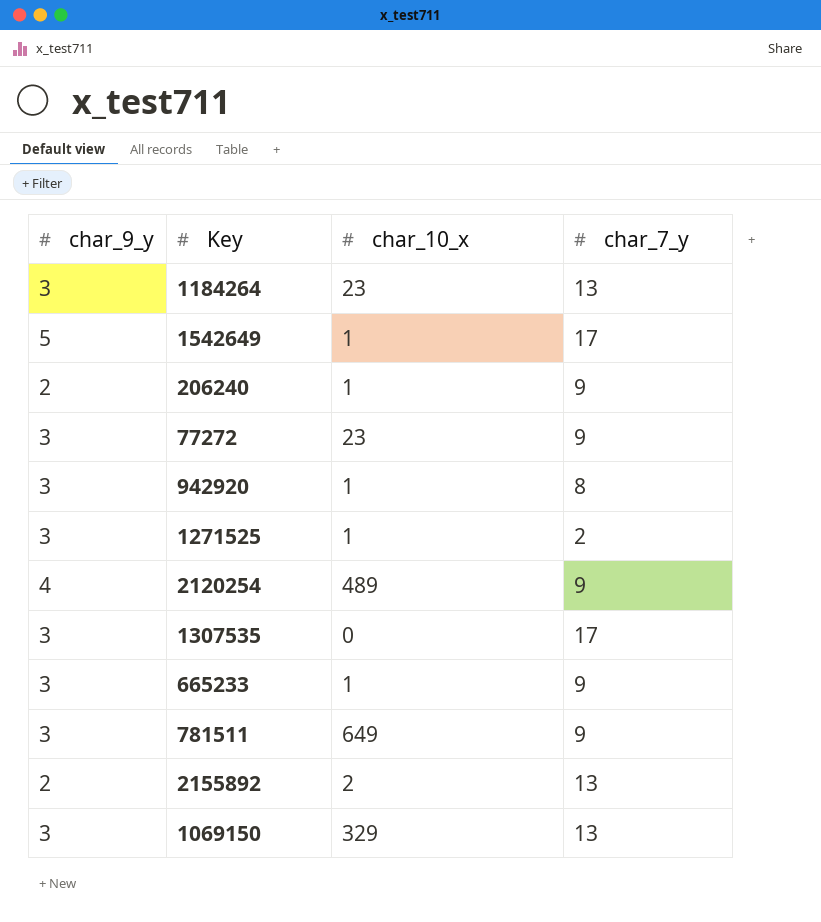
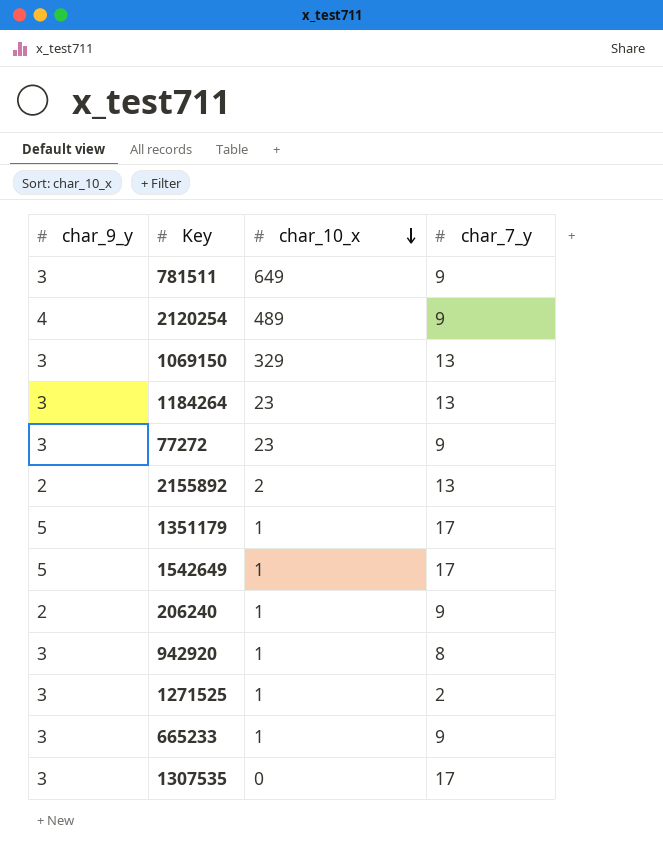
row order: none -> char_10_x descending
row 1351179: none -> 5 | 1 | 17

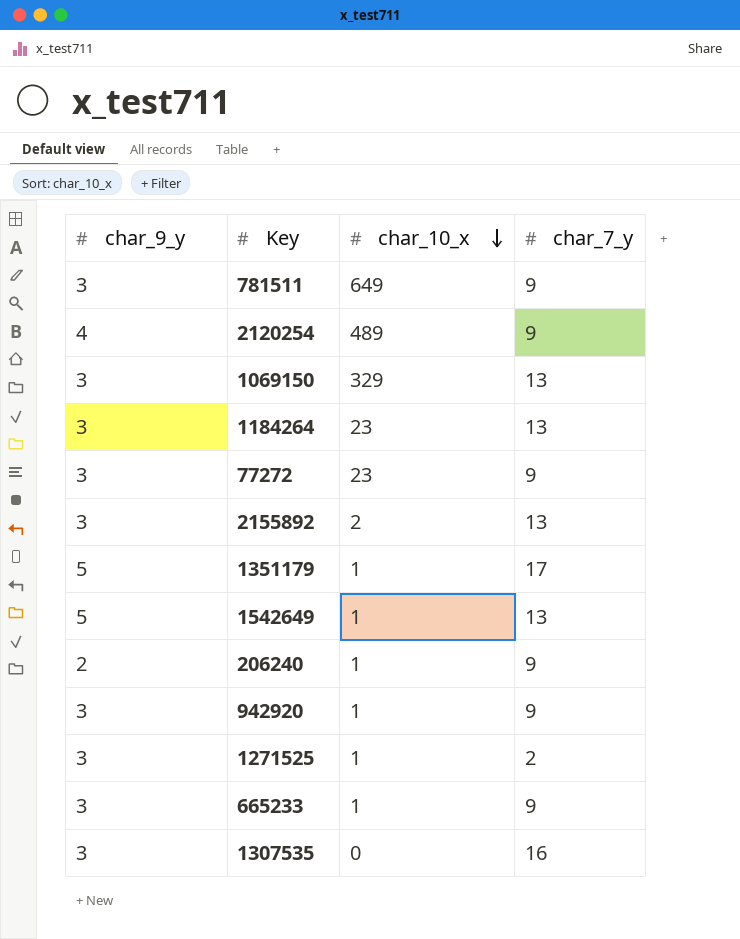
2155892 | char_9_y: 2 -> 3
1542649 | char_7_y: 17 -> 13
942920 | char_7_y: 8 -> 9
1307535 | char_7_y: 17 -> 16

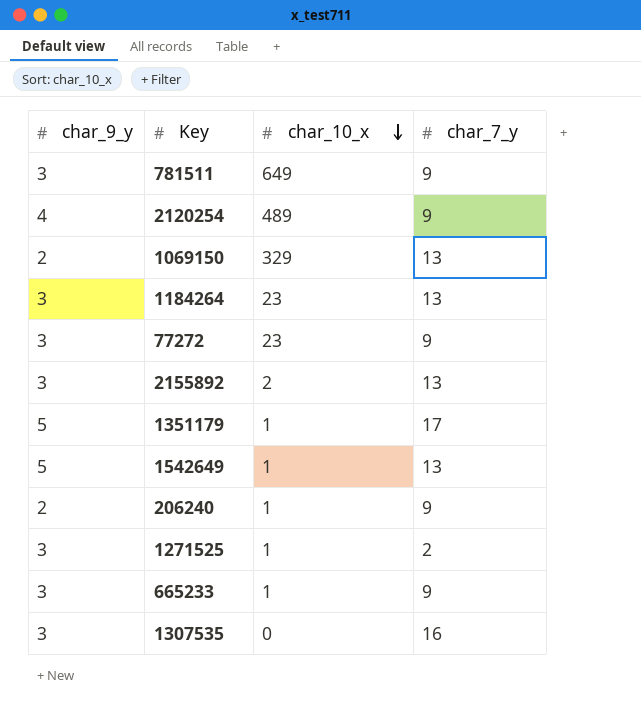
row 942920: 3 | 1 | 9 -> none
1069150 | char_9_y: 3 -> 2

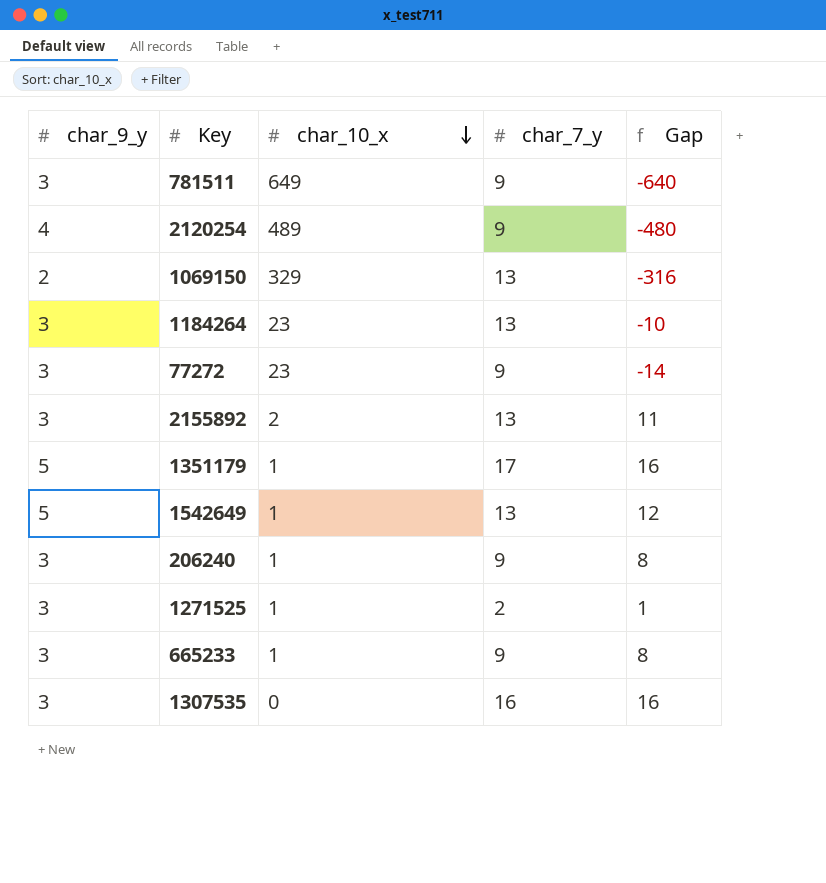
column Gap | formula: none -> [char_7_y] - [char_10_x]
206240 | char_9_y: 2 -> 3

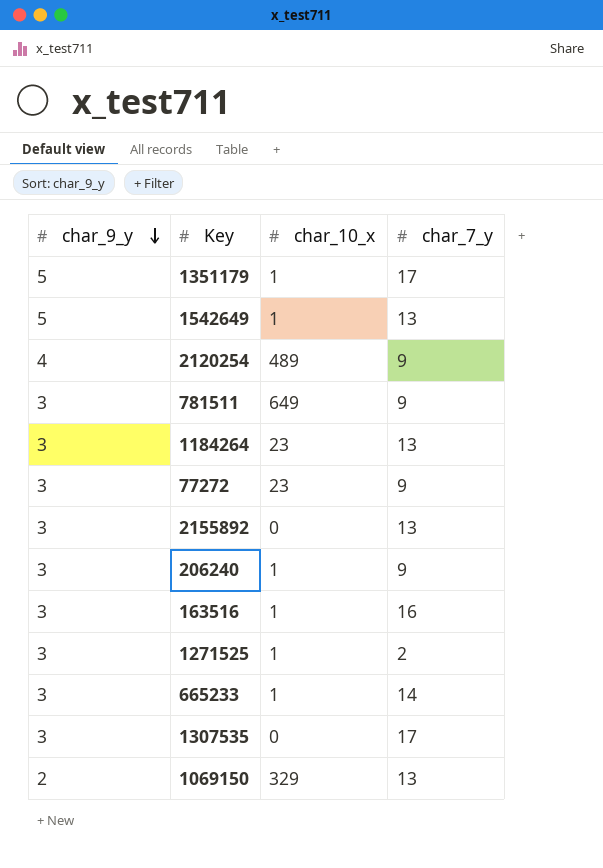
row order: char_10_x descending -> char_9_y descending
column Gap | formula: [char_7_y] - [char_10_x] -> none
2155892 | char_10_x: 2 -> 0
row 163516: none -> 3 | 1 | 16
665233 | char_7_y: 9 -> 14
1307535 | char_7_y: 16 -> 17

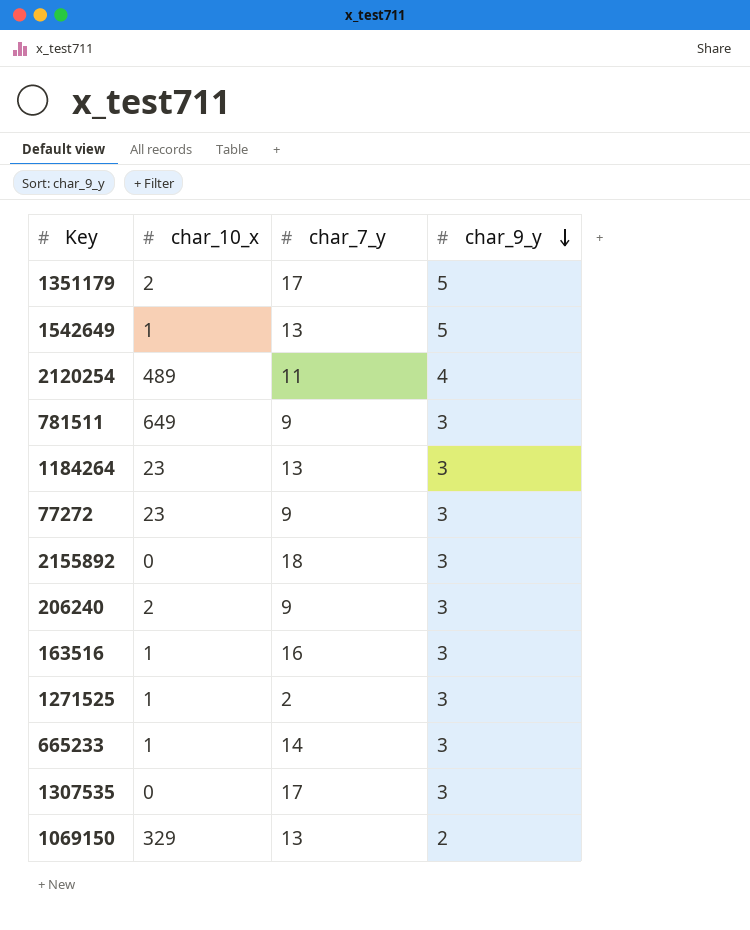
column char_9_y | position: 1 -> 4
1351179 | char_10_x: 1 -> 2
2120254 | char_7_y: 9 -> 11
2155892 | char_7_y: 13 -> 18
206240 | char_10_x: 1 -> 2

